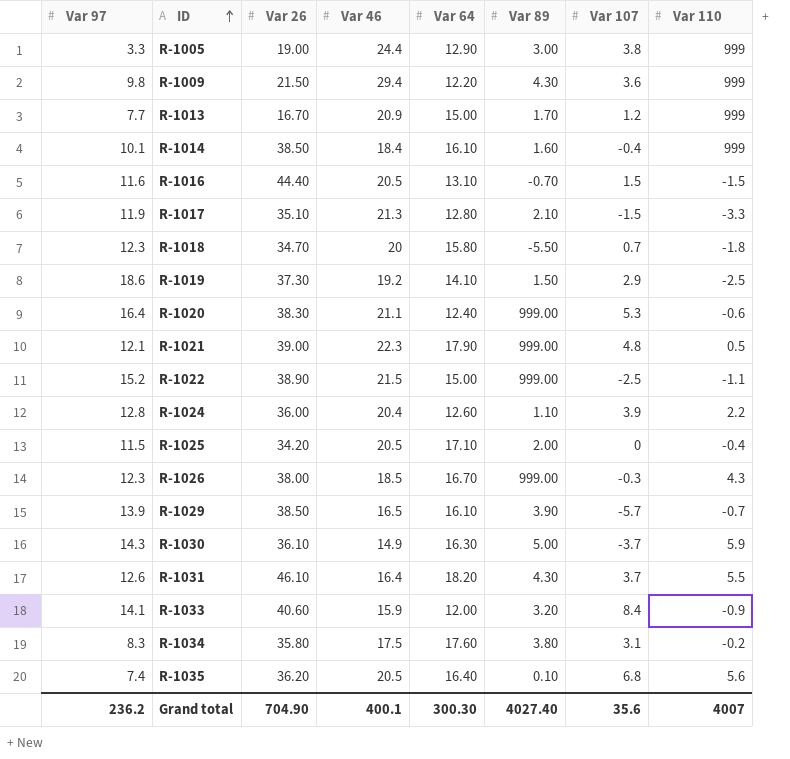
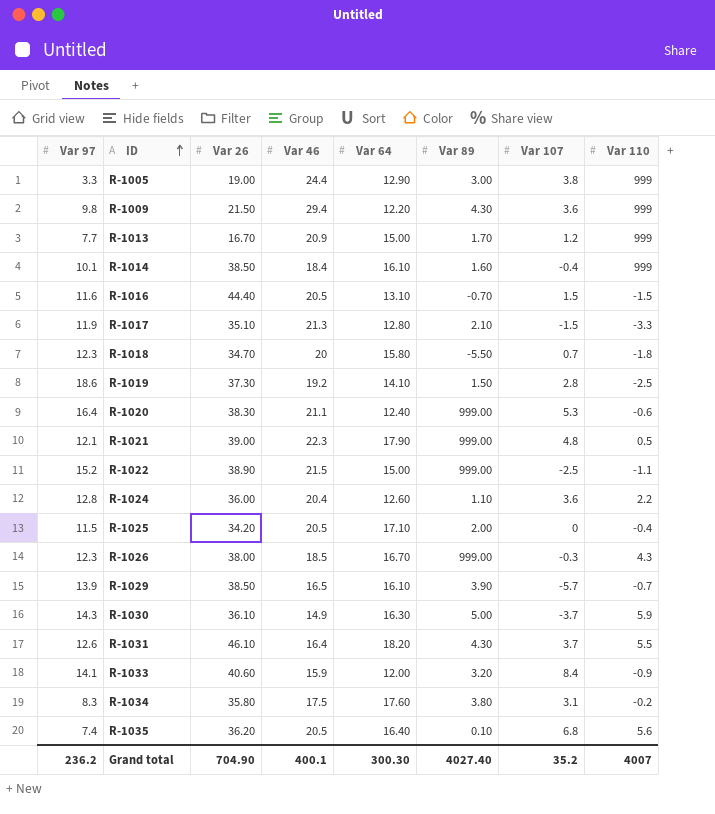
R-1019 | Var 107: 2.9 -> 2.8
R-1024 | Var 107: 3.9 -> 3.6
Grand total | Var 107: 35.6 -> 35.2

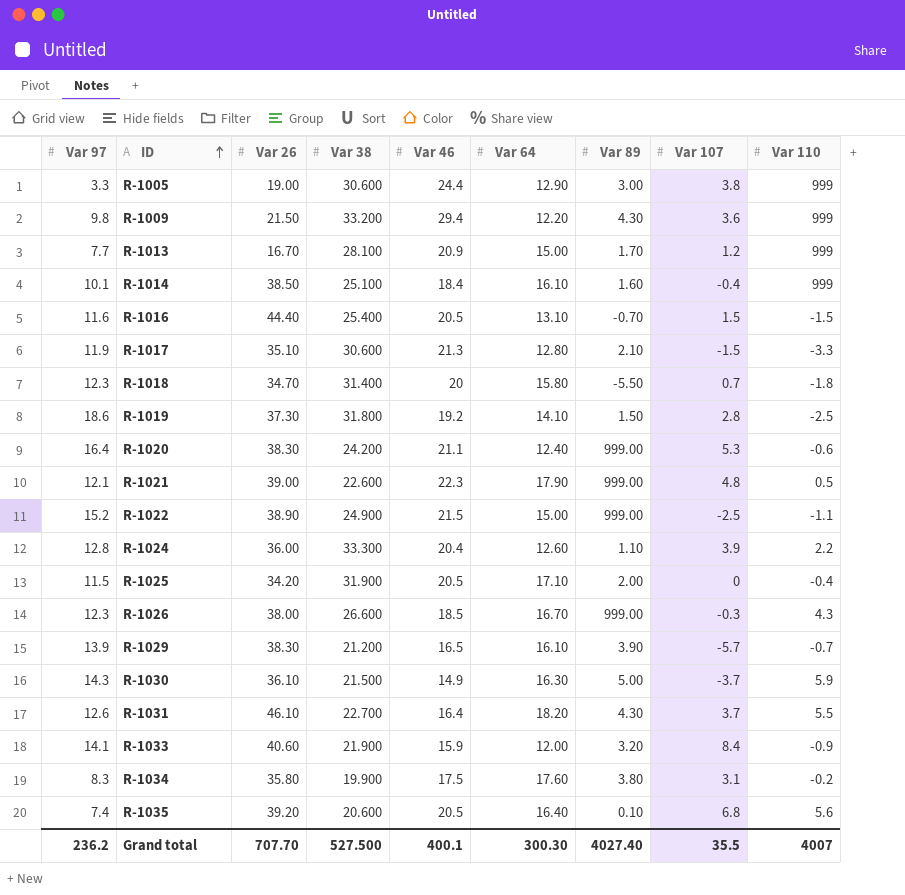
column Var 38 | position: none -> 4
R-1024 | Var 107: 3.6 -> 3.9
R-1029 | Var 26: 38.50 -> 38.30
R-1035 | Var 26: 36.20 -> 39.20
Grand total | Var 26: 704.90 -> 707.70
Grand total | Var 107: 35.2 -> 35.5

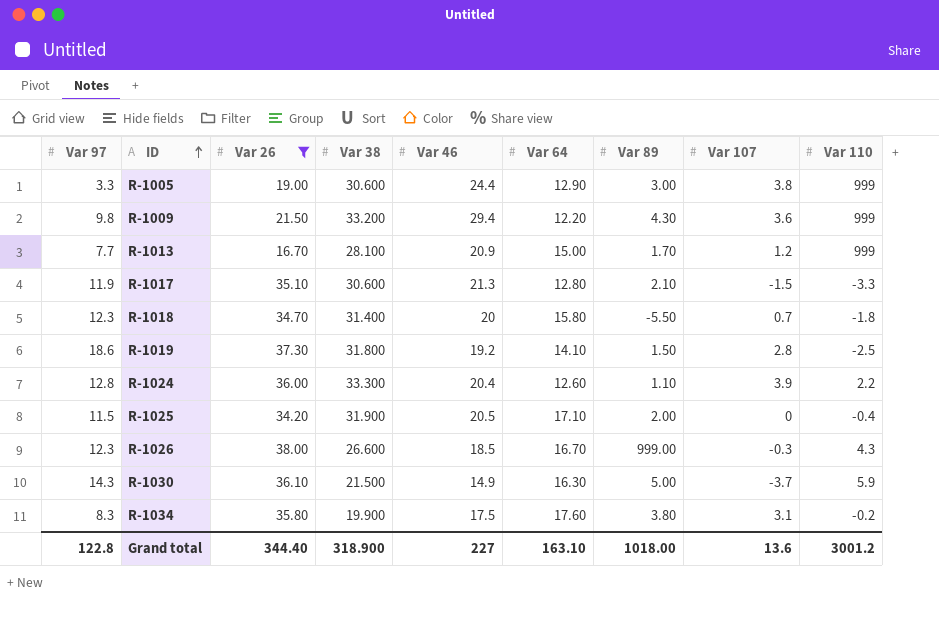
filter: none -> Var 26 <= 38.00
Grand total | Var 97: 236.2 -> 122.8
Grand total | Var 26: 707.70 -> 344.40
Grand total | Var 38: 527.500 -> 318.900
Grand total | Var 46: 400.1 -> 227
Grand total | Var 64: 300.30 -> 163.10
Grand total | Var 89: 4027.40 -> 1018.00
Grand total | Var 107: 35.5 -> 13.6
Grand total | Var 110: 4007 -> 3001.2

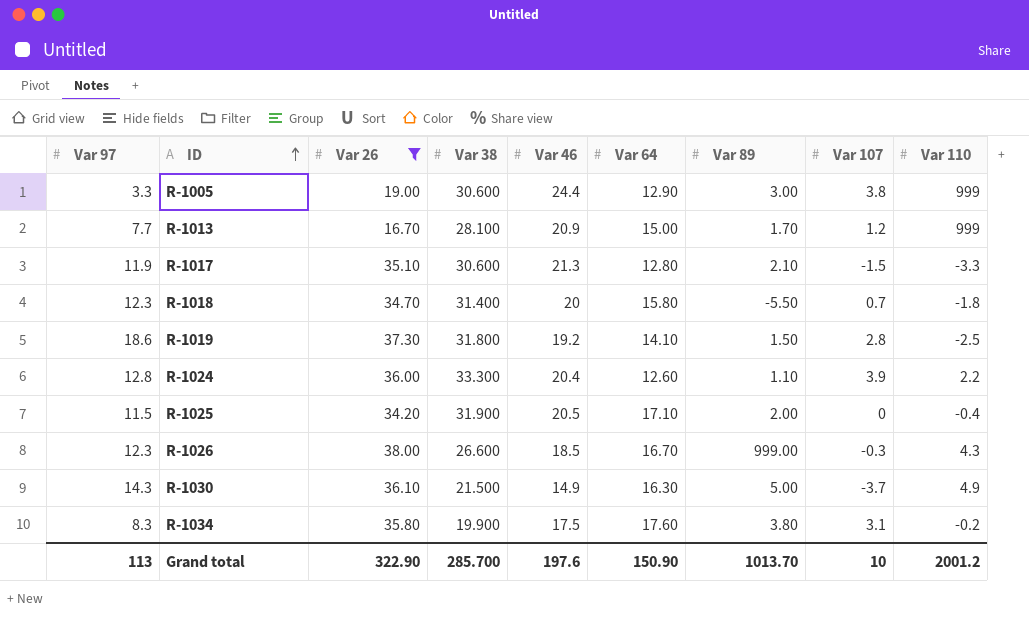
row R-1009: 9.8 | 21.50 | 33.200 | 29.4 | 12.20 | 4.30 | 3.6 | 999 -> none
R-1030 | Var 110: 5.9 -> 4.9
Grand total | Var 97: 122.8 -> 113
Grand total | Var 26: 344.40 -> 322.90
Grand total | Var 38: 318.900 -> 285.700
Grand total | Var 46: 227 -> 197.6
Grand total | Var 64: 163.10 -> 150.90
Grand total | Var 89: 1018.00 -> 1013.70
Grand total | Var 107: 13.6 -> 10
Grand total | Var 110: 3001.2 -> 2001.2

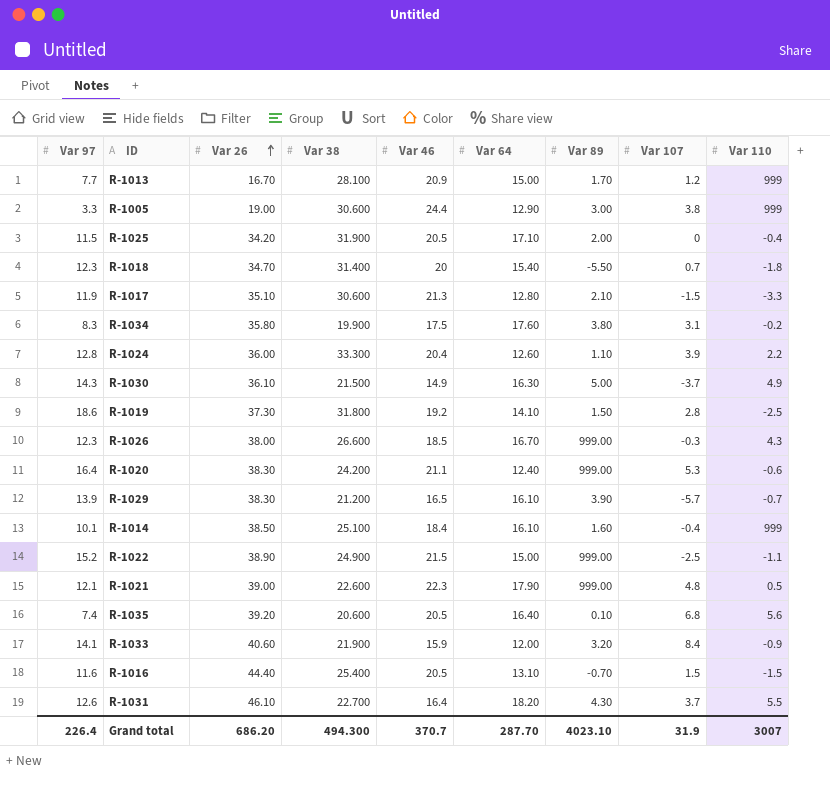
filter: Var 26 <= 38.00 -> none
row order: ID ascending -> Var 26 ascending
R-1018 | Var 64: 15.80 -> 15.40
Grand total | Var 97: 113 -> 226.4
Grand total | Var 26: 322.90 -> 686.20
Grand total | Var 38: 285.700 -> 494.300
Grand total | Var 46: 197.6 -> 370.7
Grand total | Var 64: 150.90 -> 287.70
Grand total | Var 89: 1013.70 -> 4023.10
Grand total | Var 107: 10 -> 31.9
Grand total | Var 110: 2001.2 -> 3007

